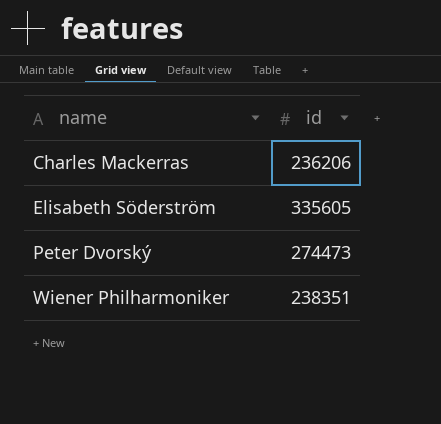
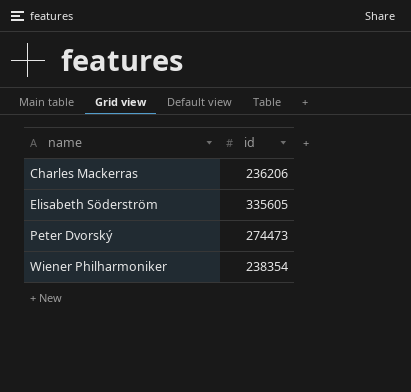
Wiener Philharmoniker | id: 238351 -> 238354

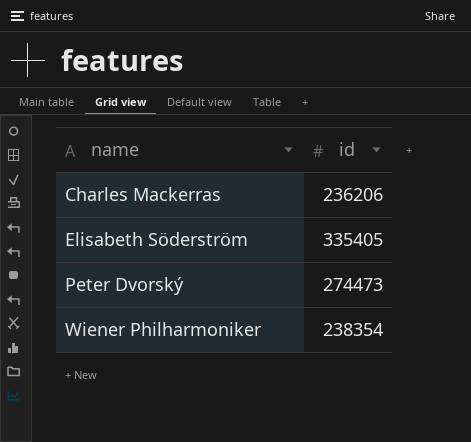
Elisabeth Söderström | id: 335605 -> 335405

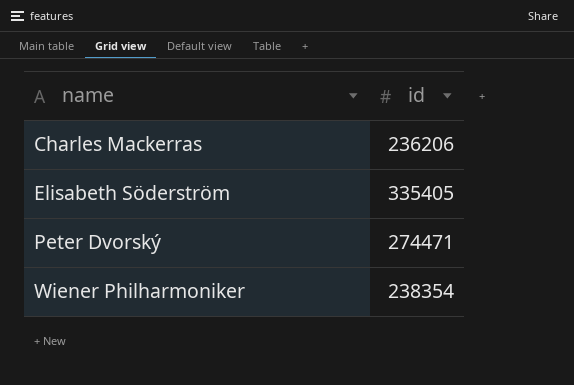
Peter Dvorský | id: 274473 -> 274471

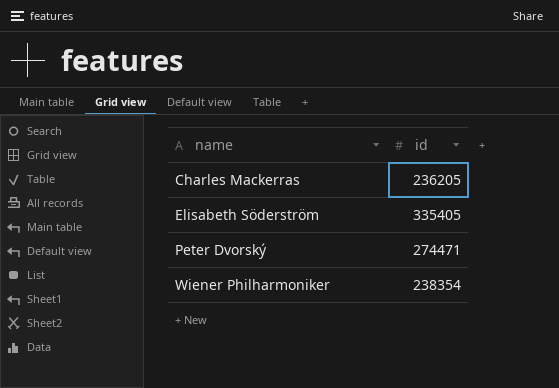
Charles Mackerras | id: 236206 -> 236205

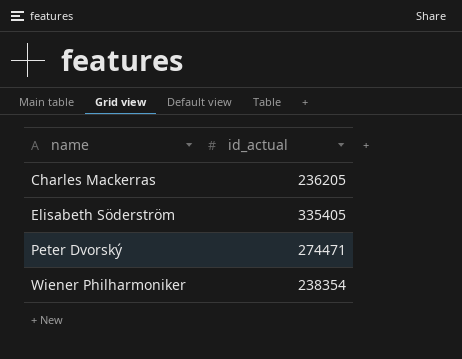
column name: id -> id_actual

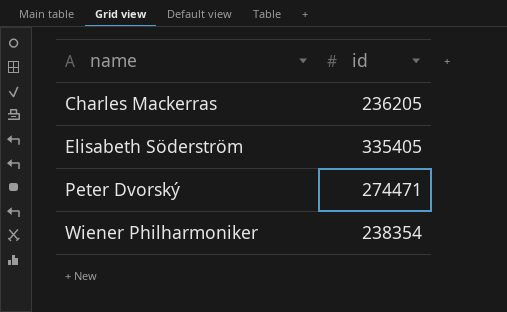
column name: id_actual -> id

